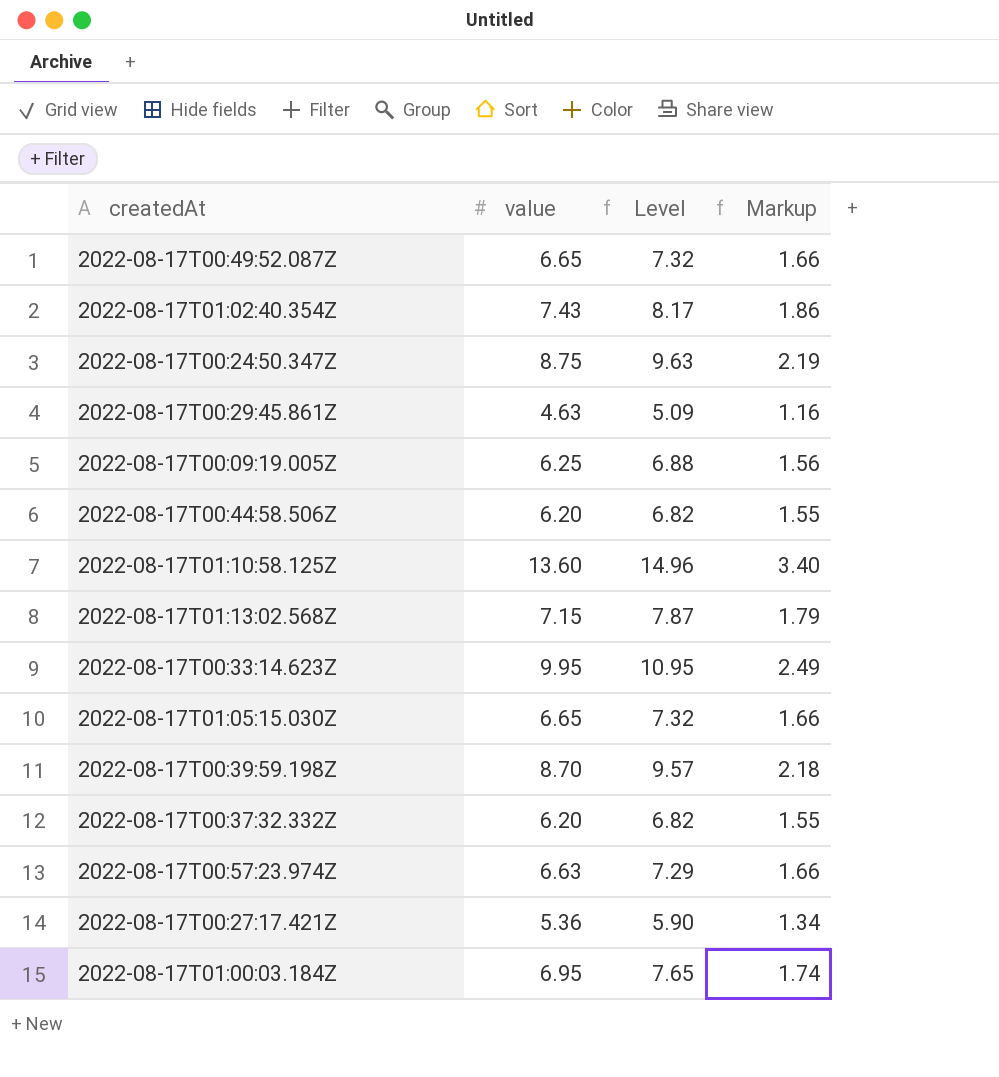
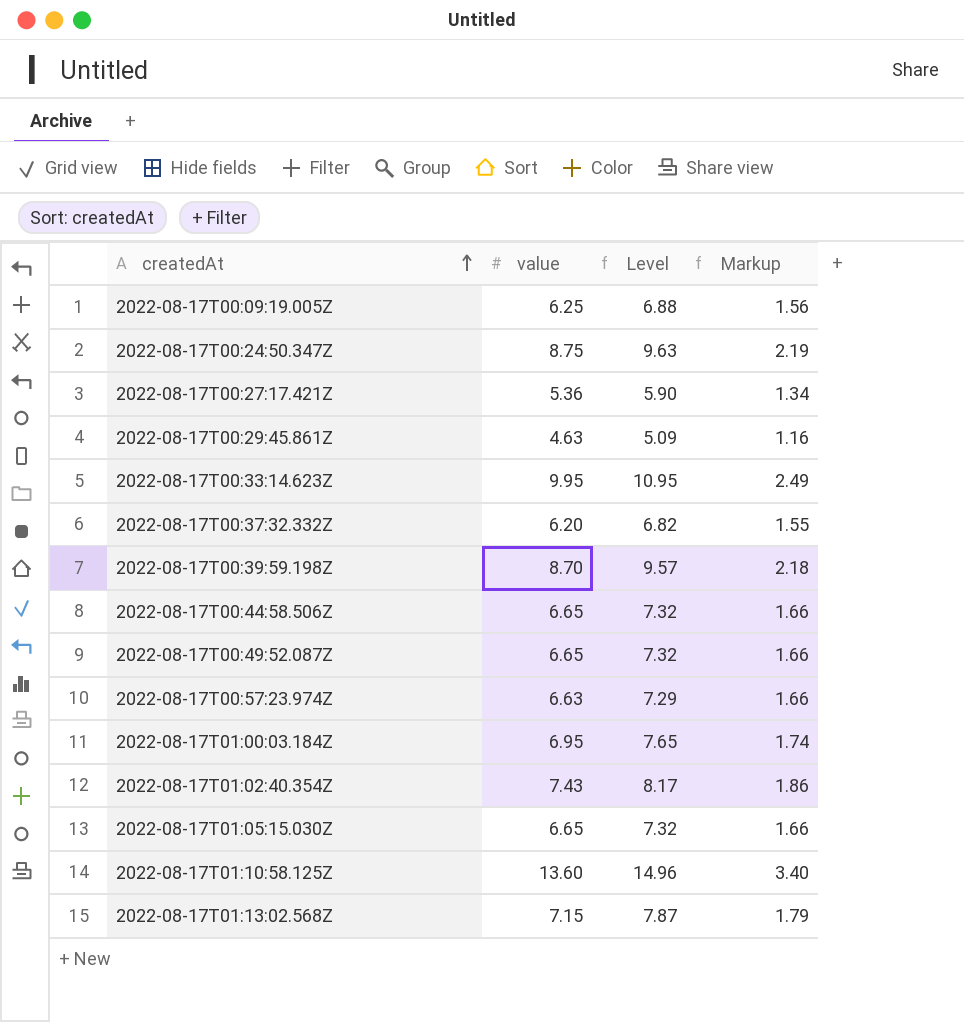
row order: none -> createdAt ascending
2022-08-17T00:44:58.506Z | value: 6.20 -> 6.65
2022-08-17T00:44:58.506Z | Level: 6.82 -> 7.32
2022-08-17T00:44:58.506Z | Markup: 1.55 -> 1.66

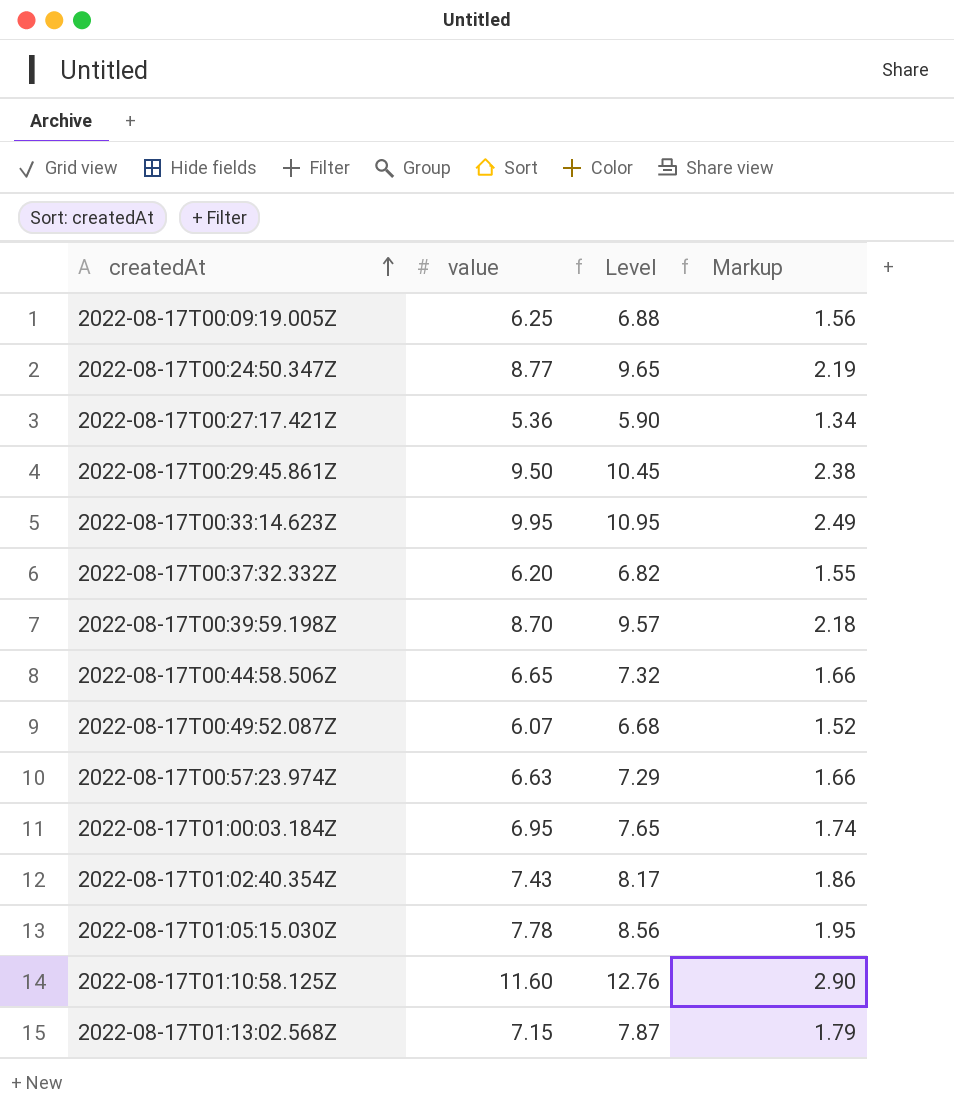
2022-08-17T00:24:50.347Z | value: 8.75 -> 8.77
2022-08-17T00:24:50.347Z | Level: 9.63 -> 9.65
2022-08-17T00:29:45.861Z | value: 4.63 -> 9.50
2022-08-17T00:29:45.861Z | Level: 5.09 -> 10.45
2022-08-17T00:29:45.861Z | Markup: 1.16 -> 2.38
2022-08-17T00:49:52.087Z | value: 6.65 -> 6.07
2022-08-17T00:49:52.087Z | Level: 7.32 -> 6.68
2022-08-17T00:49:52.087Z | Markup: 1.66 -> 1.52
2022-08-17T01:05:15.030Z | value: 6.65 -> 7.78
2022-08-17T01:05:15.030Z | Level: 7.32 -> 8.56
2022-08-17T01:05:15.030Z | Markup: 1.66 -> 1.95
2022-08-17T01:10:58.125Z | value: 13.60 -> 11.60
2022-08-17T01:10:58.125Z | Level: 14.96 -> 12.76
2022-08-17T01:10:58.125Z | Markup: 3.40 -> 2.90

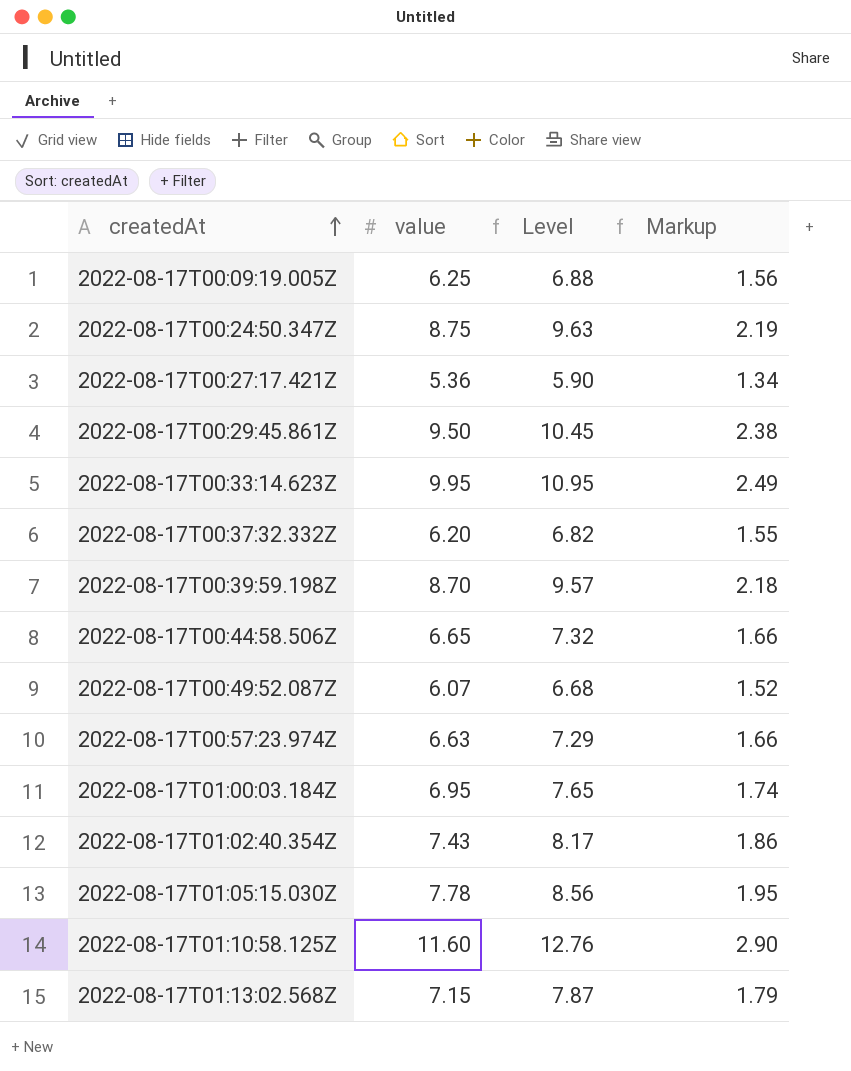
2022-08-17T00:24:50.347Z | value: 8.77 -> 8.75
2022-08-17T00:24:50.347Z | Level: 9.65 -> 9.63

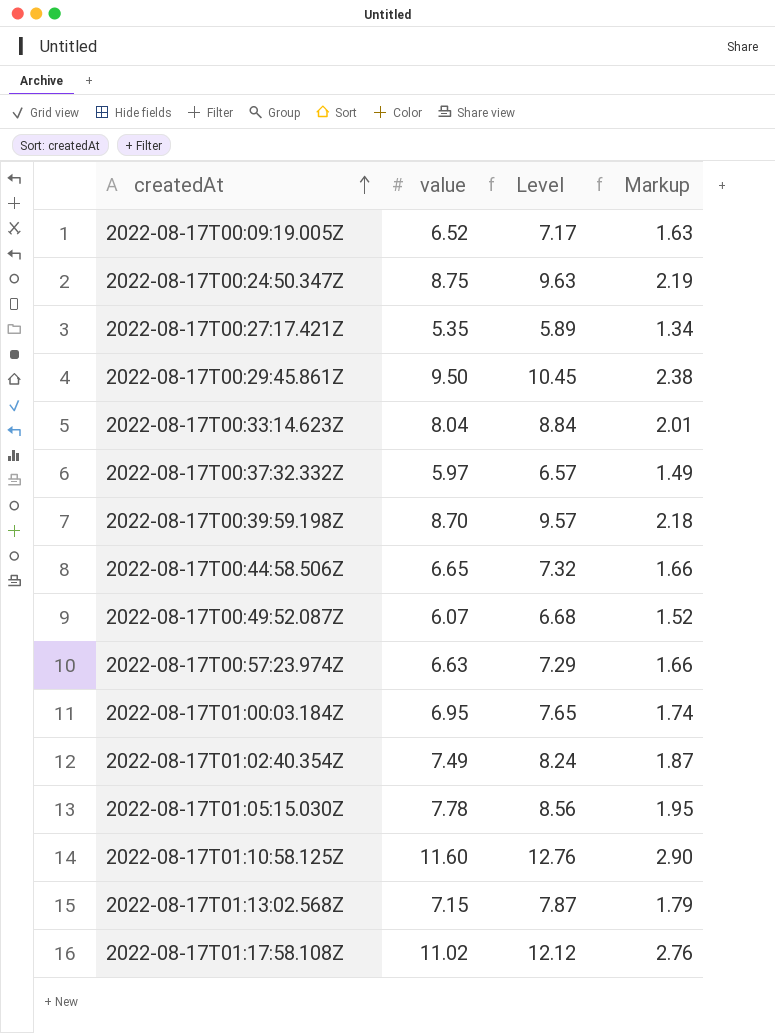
2022-08-17T00:09:19.005Z | value: 6.25 -> 6.52
2022-08-17T00:09:19.005Z | Level: 6.88 -> 7.17
2022-08-17T00:09:19.005Z | Markup: 1.56 -> 1.63
2022-08-17T00:27:17.421Z | value: 5.36 -> 5.35
2022-08-17T00:27:17.421Z | Level: 5.90 -> 5.89
2022-08-17T00:33:14.623Z | value: 9.95 -> 8.04
2022-08-17T00:33:14.623Z | Level: 10.95 -> 8.84
2022-08-17T00:33:14.623Z | Markup: 2.49 -> 2.01
2022-08-17T00:37:32.332Z | value: 6.20 -> 5.97
2022-08-17T00:37:32.332Z | Level: 6.82 -> 6.57
2022-08-17T00:37:32.332Z | Markup: 1.55 -> 1.49
2022-08-17T01:02:40.354Z | value: 7.43 -> 7.49
2022-08-17T01:02:40.354Z | Level: 8.17 -> 8.24
2022-08-17T01:02:40.354Z | Markup: 1.86 -> 1.87
row 2022-08-17T01:17:58.108Z: none -> 11.02 | 12.12 | 2.76

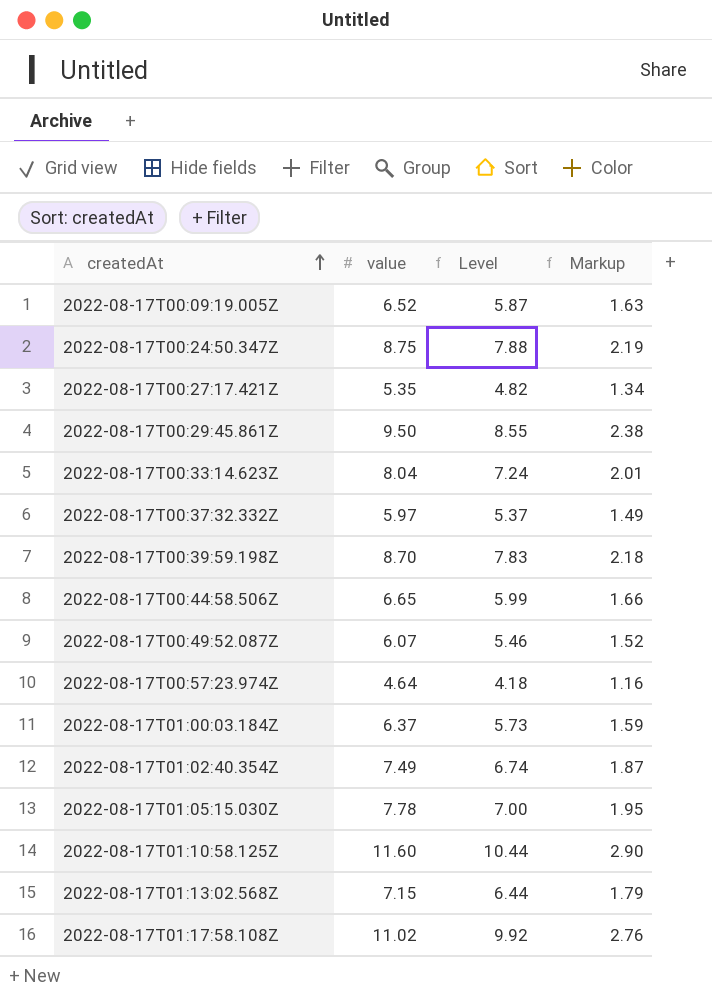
column Level | formula: [value] * 1.1 -> [value] * 0.9
2022-08-17T00:57:23.974Z | value: 6.63 -> 4.64
2022-08-17T00:57:23.974Z | Markup: 1.66 -> 1.16
2022-08-17T01:00:03.184Z | value: 6.95 -> 6.37
2022-08-17T01:00:03.184Z | Markup: 1.74 -> 1.59

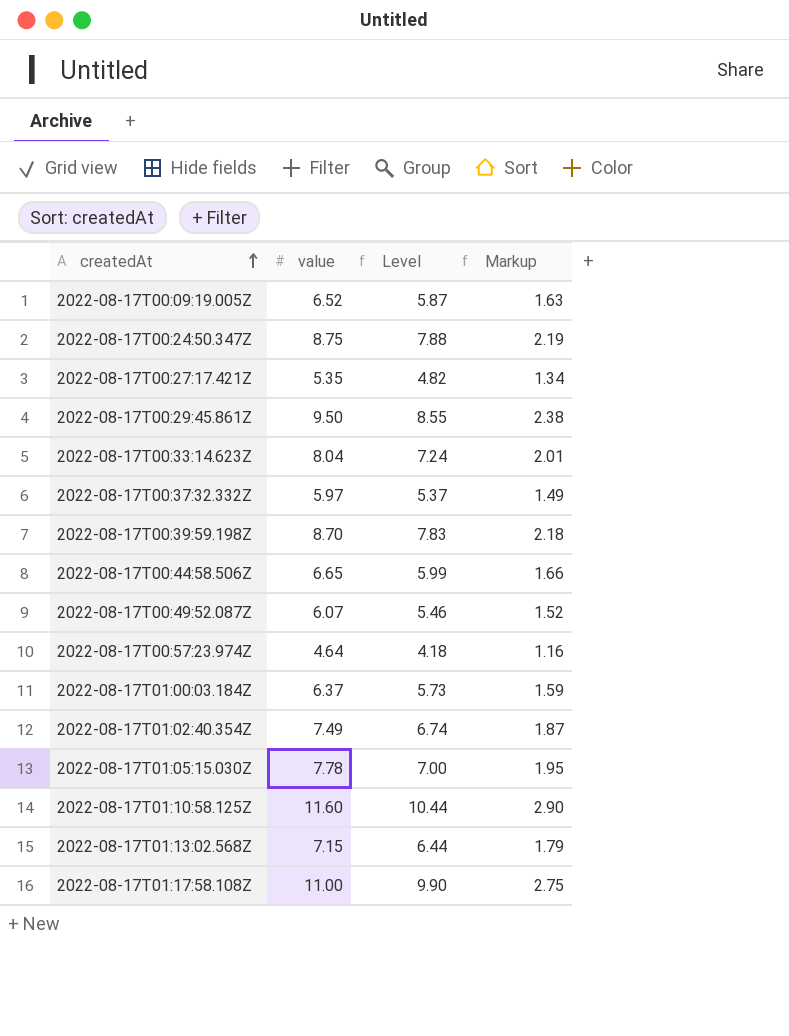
2022-08-17T01:17:58.108Z | value: 11.02 -> 11.00
2022-08-17T01:17:58.108Z | Level: 9.92 -> 9.90
2022-08-17T01:17:58.108Z | Markup: 2.76 -> 2.75

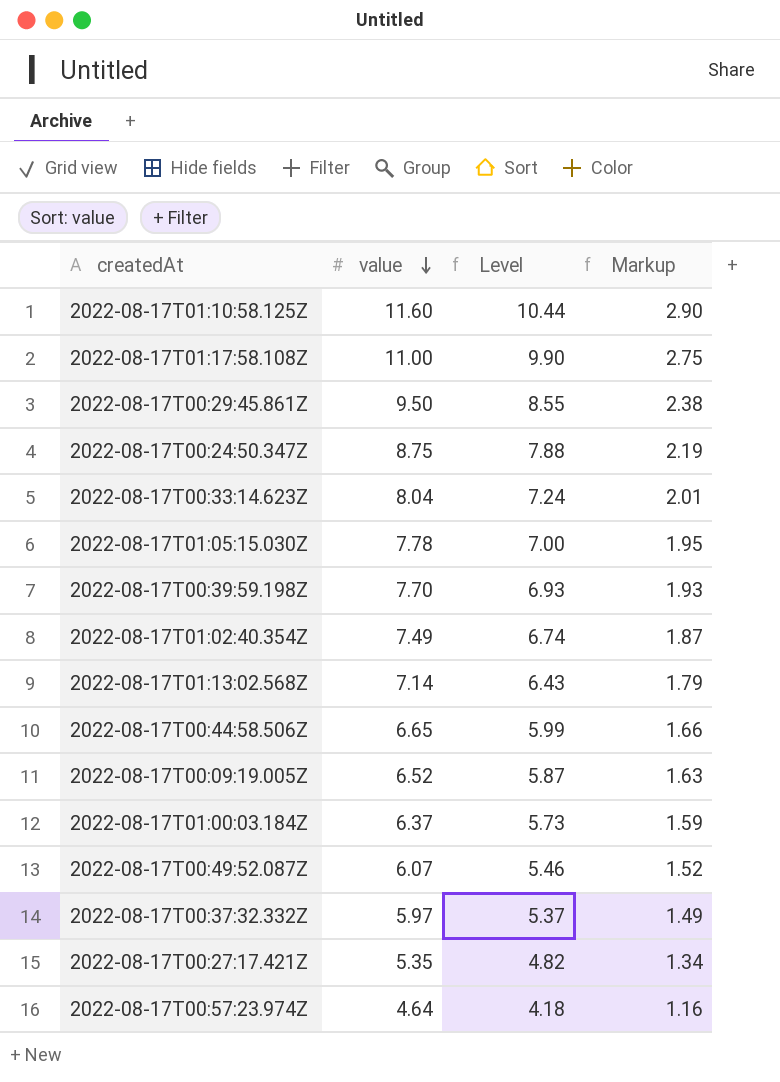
row order: createdAt ascending -> value descending
2022-08-17T00:39:59.198Z | value: 8.70 -> 7.70
2022-08-17T00:39:59.198Z | Level: 7.83 -> 6.93
2022-08-17T00:39:59.198Z | Markup: 2.18 -> 1.93
2022-08-17T01:13:02.568Z | value: 7.15 -> 7.14
2022-08-17T01:13:02.568Z | Level: 6.44 -> 6.43

